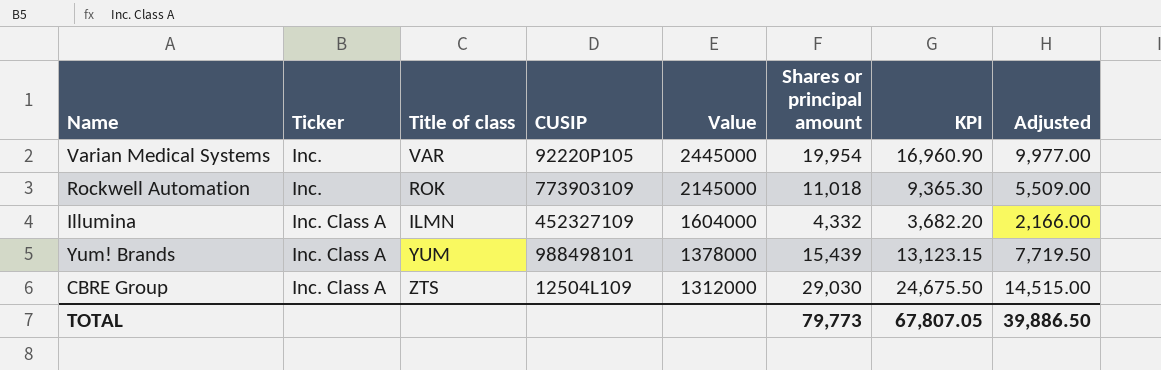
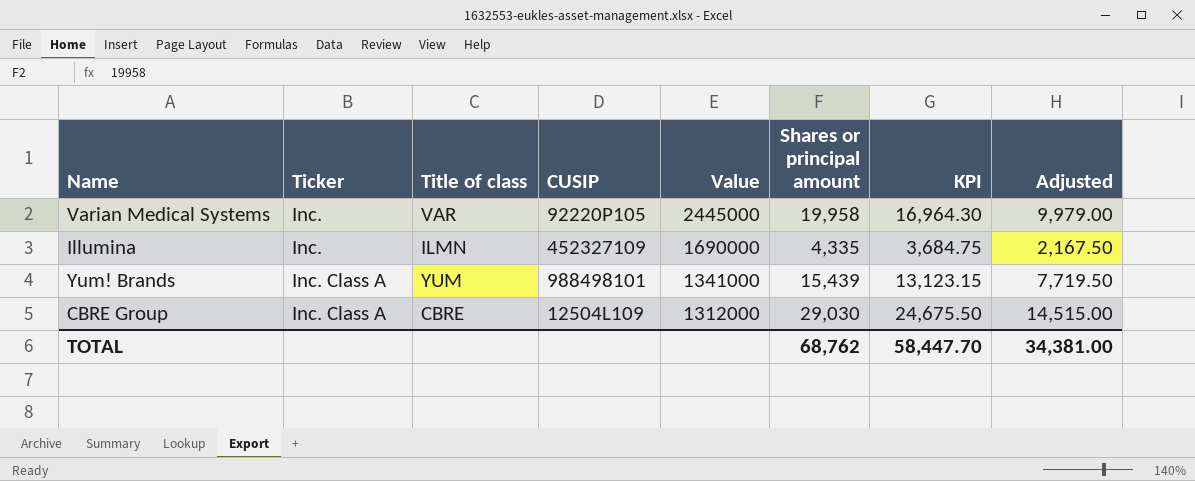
row Rockwell Automation: Inc. | ROK | 773903109 | 2145000 | 11,018 | 9,365.30 | 5,509.00 -> none
Varian Medical Systems | Shares or principal amount: 19,954 -> 19,958
Varian Medical Systems | KPI: 16,960.90 -> 16,964.30
Varian Medical Systems | Adjusted: 9,977.00 -> 9,979.00
Illumina | Ticker: Inc. Class A -> Inc.
Illumina | Value: 1604000 -> 1690000
Illumina | Shares or principal amount: 4,332 -> 4,335
Illumina | KPI: 3,682.20 -> 3,684.75
Illumina | Adjusted: 2,166.00 -> 2,167.50
Yum! Brands | Value: 1378000 -> 1341000
CBRE Group | Title of class: ZTS -> CBRE
TOTAL | Shares or principal amount: 79,773 -> 68,762
TOTAL | KPI: 67,807.05 -> 58,447.70
TOTAL | Adjusted: 39,886.50 -> 34,381.00

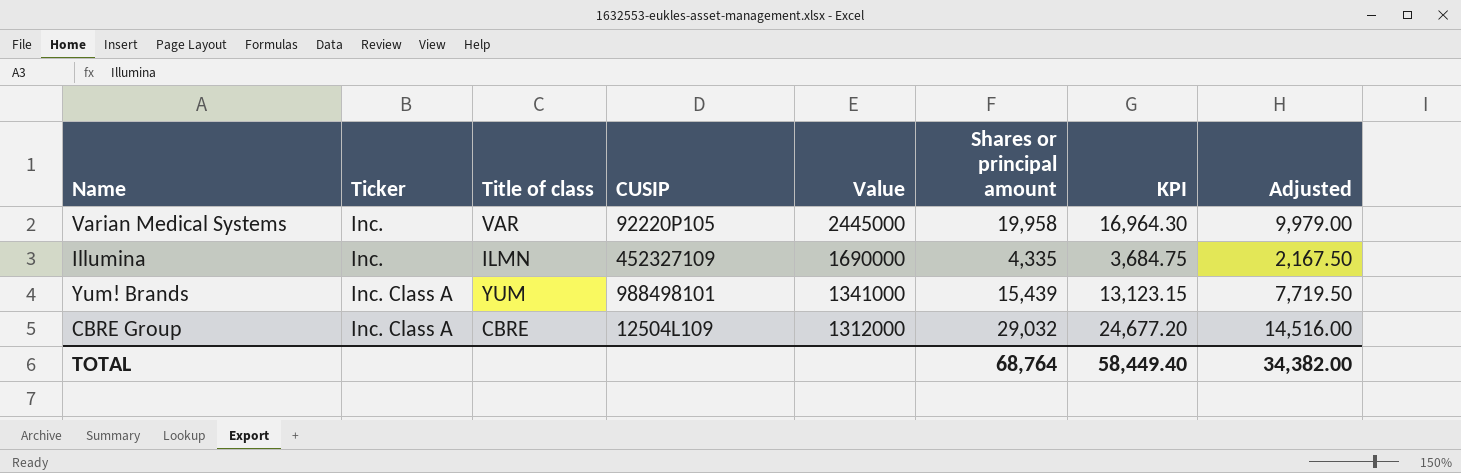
CBRE Group | Shares or principal amount: 29,030 -> 29,032
CBRE Group | KPI: 24,675.50 -> 24,677.20
CBRE Group | Adjusted: 14,515.00 -> 14,516.00
TOTAL | Shares or principal amount: 68,762 -> 68,764
TOTAL | KPI: 58,447.70 -> 58,449.40
TOTAL | Adjusted: 34,381.00 -> 34,382.00

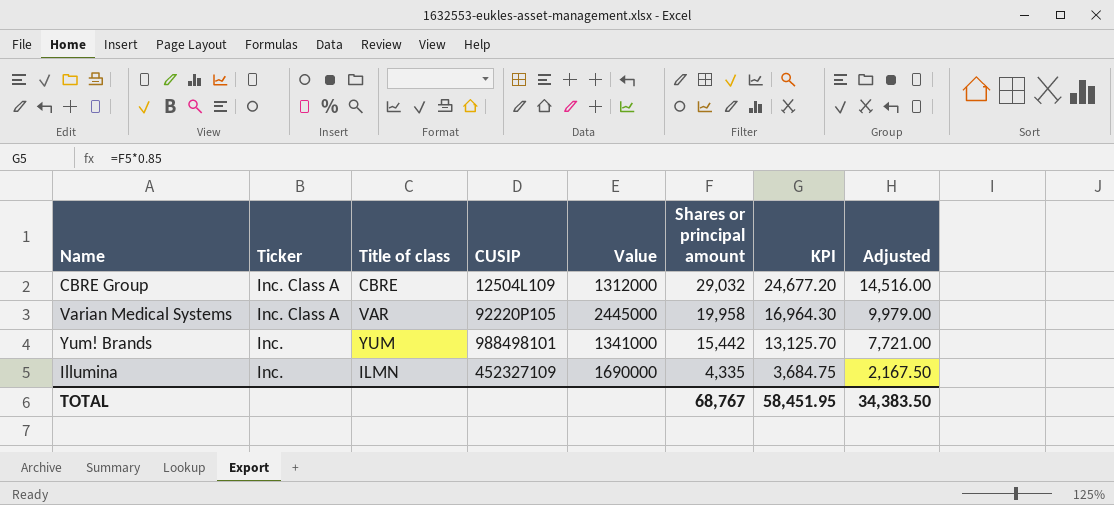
row order: Ticker ascending -> Ticker descending
Varian Medical Systems | Ticker: Inc. -> Inc. Class A
Yum! Brands | Ticker: Inc. Class A -> Inc.
Yum! Brands | Shares or principal amount: 15,439 -> 15,442
Yum! Brands | KPI: 13,123.15 -> 13,125.70
Yum! Brands | Adjusted: 7,719.50 -> 7,721.00
TOTAL | Shares or principal amount: 68,764 -> 68,767
TOTAL | KPI: 58,449.40 -> 58,451.95
TOTAL | Adjusted: 34,382.00 -> 34,383.50

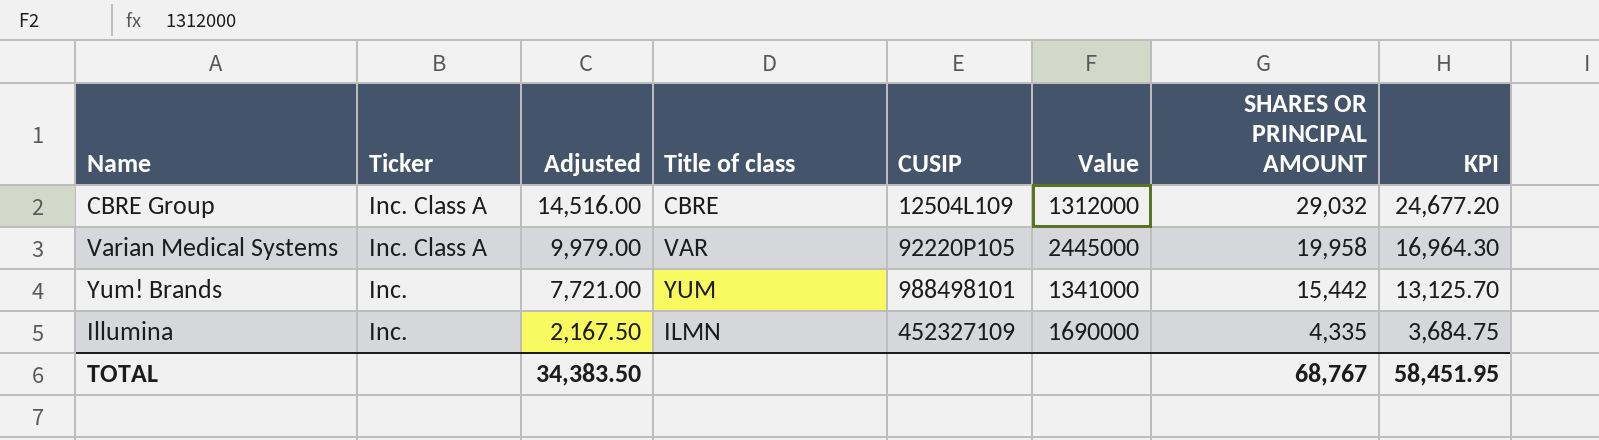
column Adjusted | position: 8 -> 3
column name: Shares or principal amount -> SHARES OR PRINCIPAL AMOUNT

